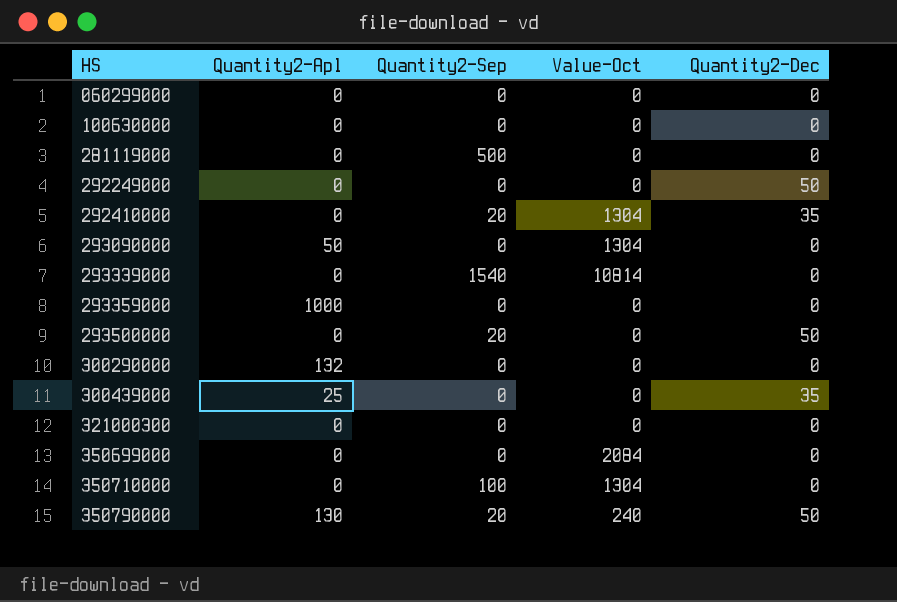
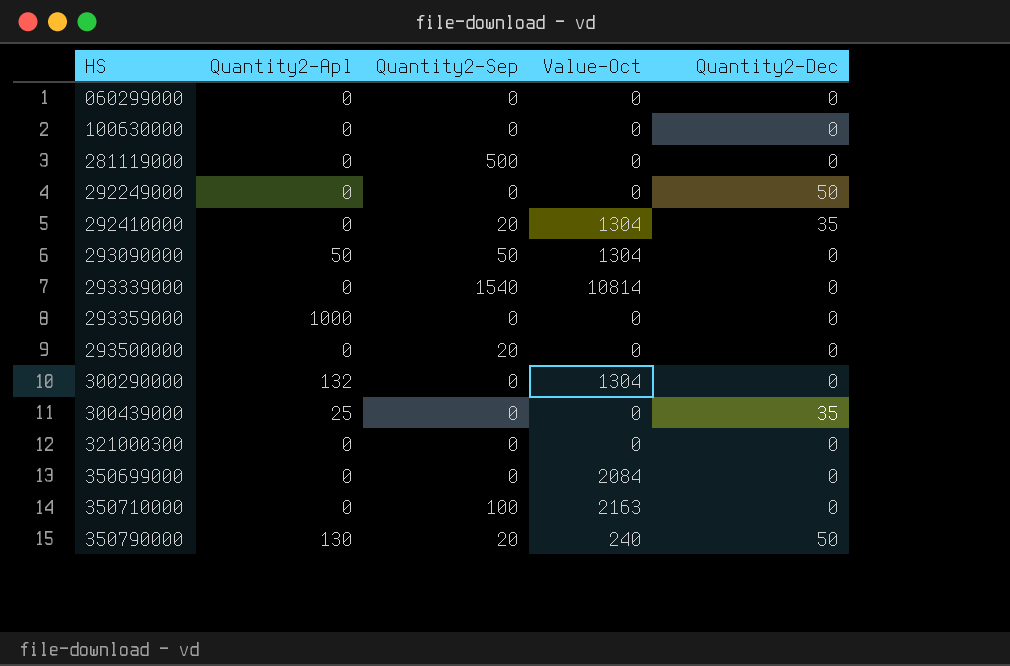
293090000 | Quantity2-Sep: 0 -> 50
293500000 | Quantity2-Dec: 50 -> 0
300290000 | Value-Oct: 0 -> 1304
350710000 | Value-Oct: 1304 -> 2163

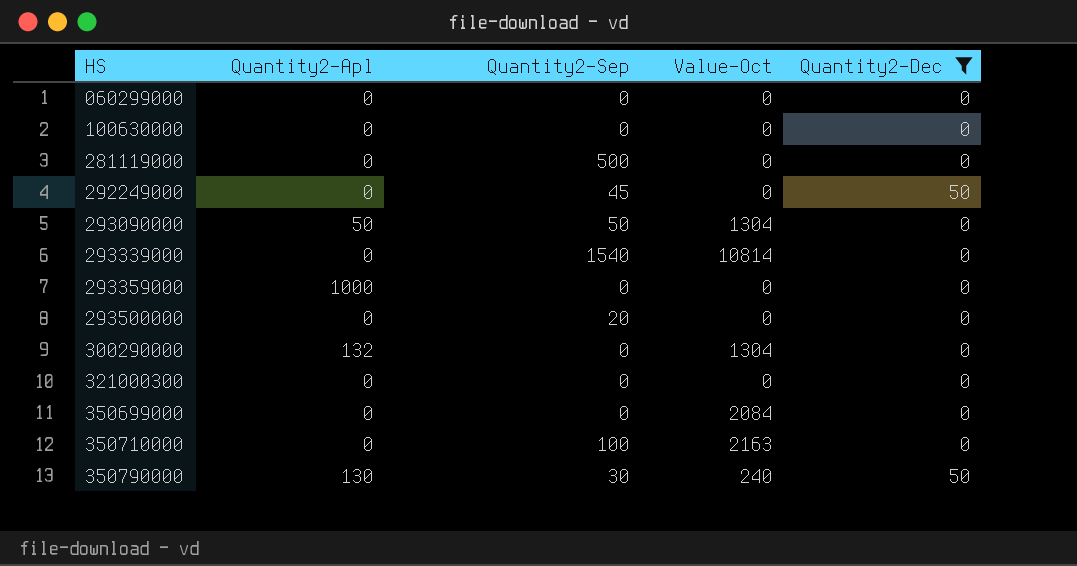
filter: none -> Quantity2-Dec != 35
292249000 | Quantity2-Sep: 0 -> 45
350790000 | Quantity2-Sep: 20 -> 30

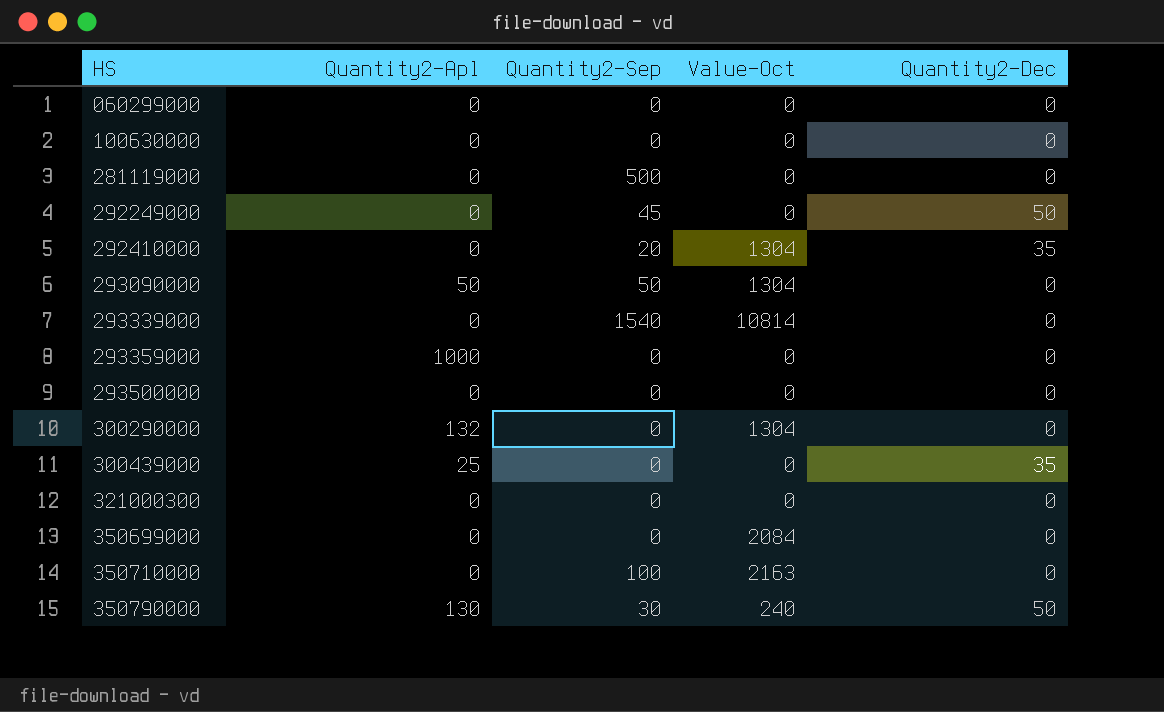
filter: Quantity2-Dec != 35 -> none
293500000 | Quantity2-Sep: 20 -> 0

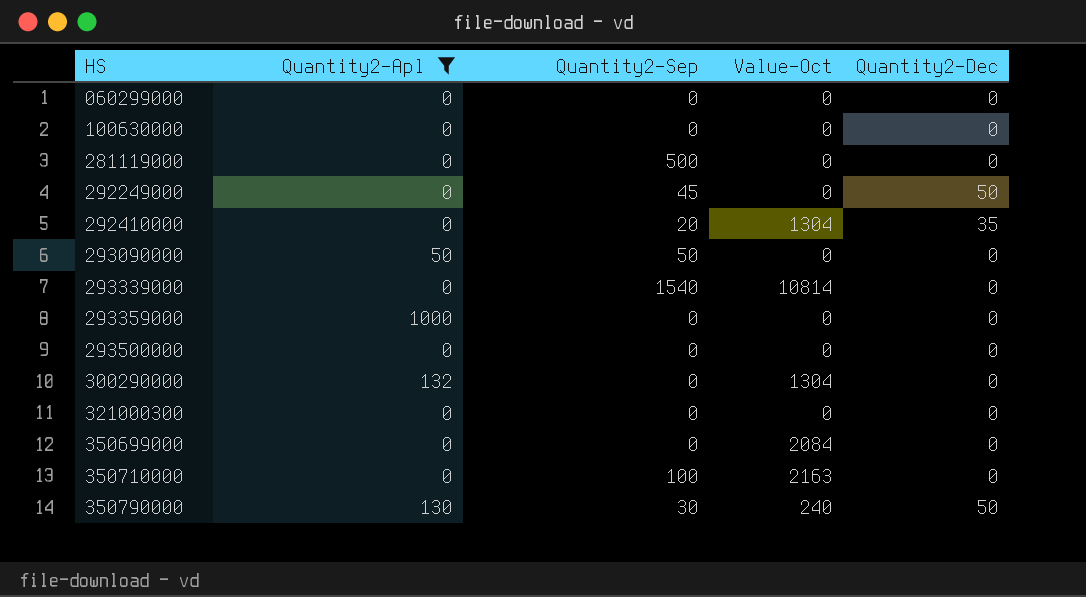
filter: none -> Quantity2-Apl != 25
293090000 | Value-Oct: 1304 -> 0

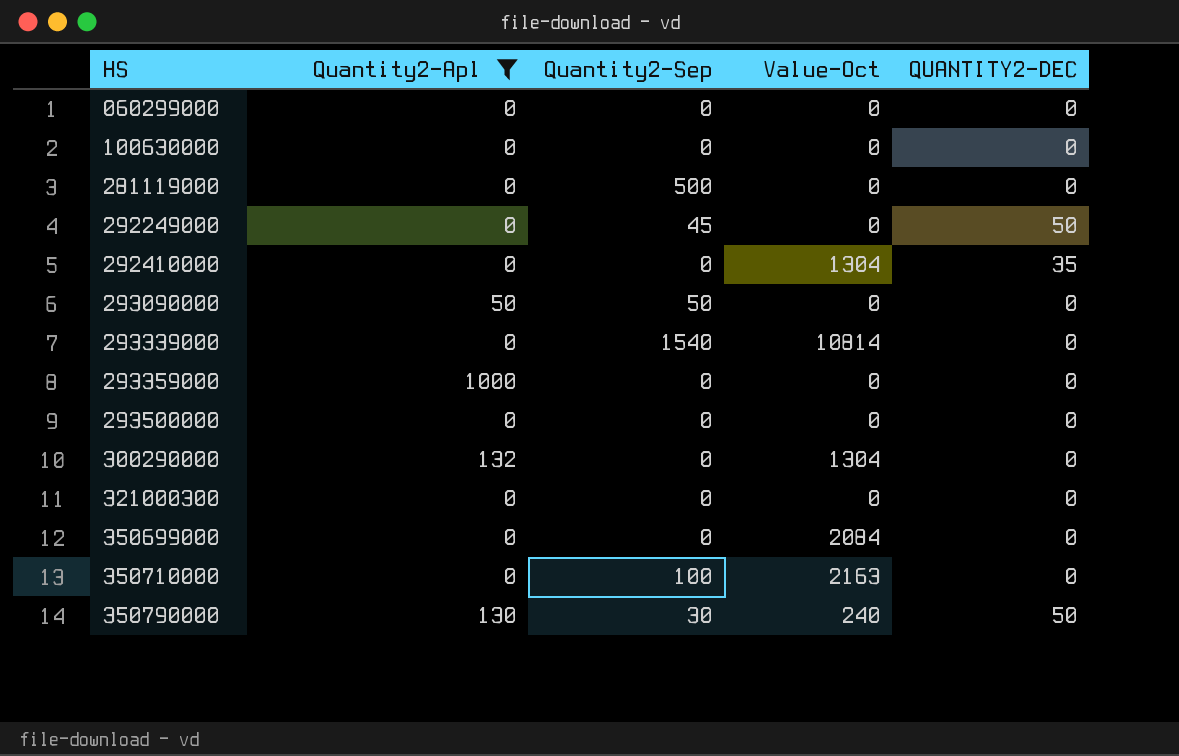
column name: Quantity2-Dec -> QUANTITY2-DEC
292410000 | Quantity2-Sep: 20 -> 0

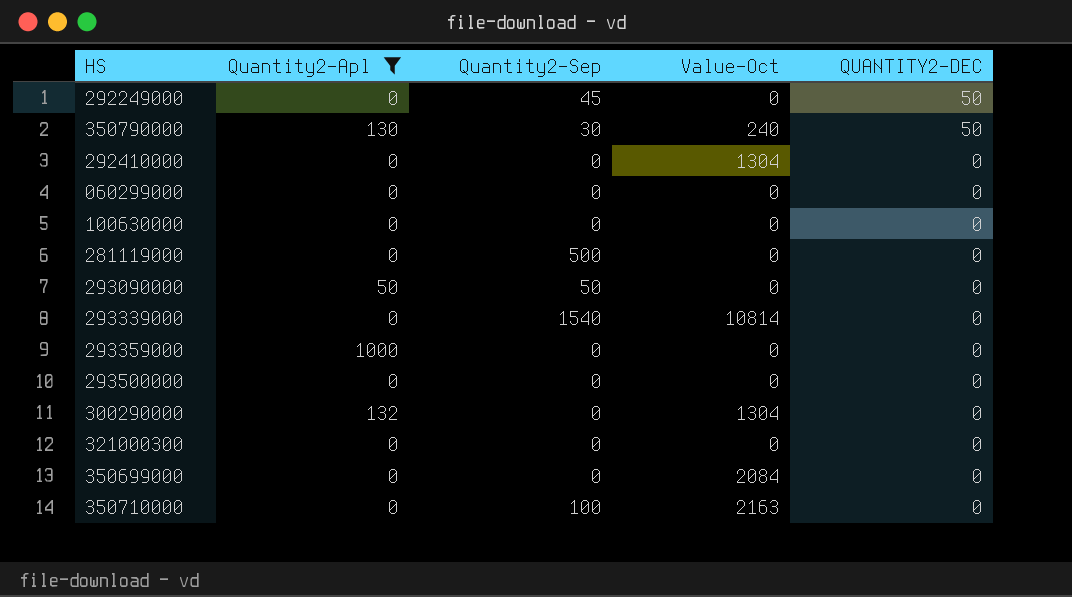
row order: HS ascending -> QUANTITY2-DEC descending
292410000 | QUANTITY2-DEC: 35 -> 0

